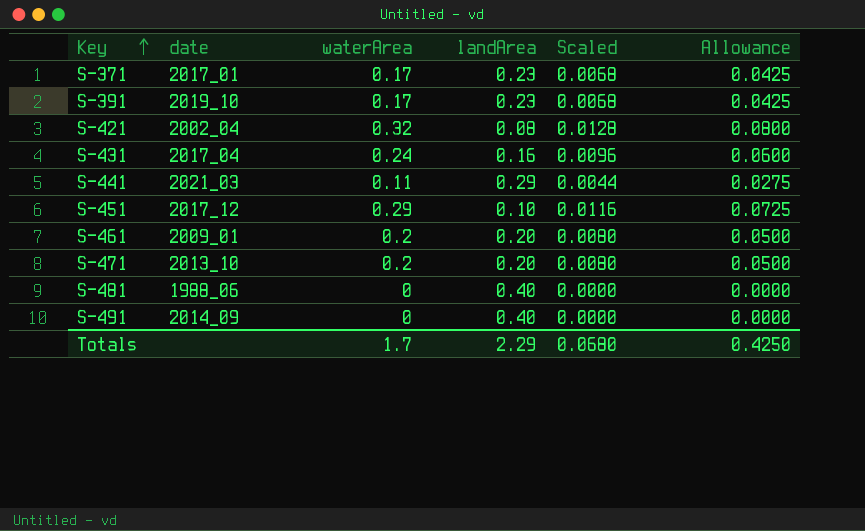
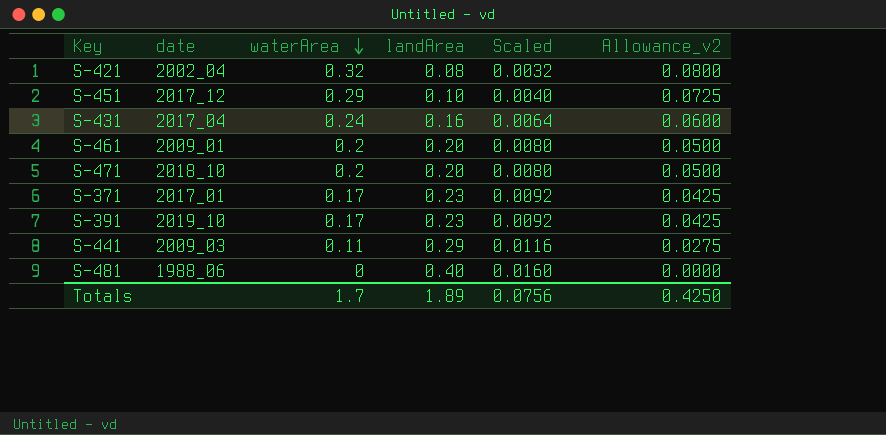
row order: Key ascending -> waterArea descending
column Scaled | formula: [waterArea] * 0.04 -> [landArea] * 0.04
column name: Allowance -> Allowance_v2
row S-491: 2014_09 | 0 | 0.40 | 0.0000 | 0.0000 -> none
S-471 | date: 2013_10 -> 2018_10
S-441 | date: 2021_03 -> 2009_03
Totals | landArea: 2.29 -> 1.89
Totals | Scaled: 0.0680 -> 0.0756

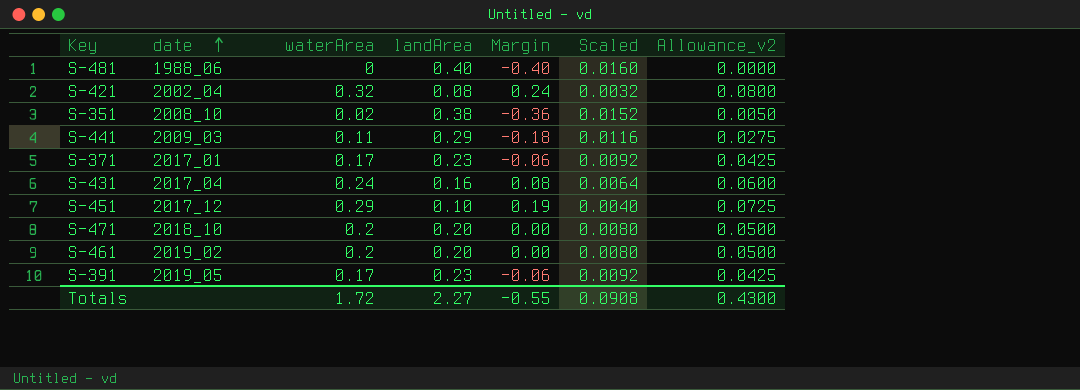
row order: waterArea descending -> date ascending
column Margin | formula: none -> [waterArea] - [landArea]
row S-351: none -> 2008_10 | 0.02 | 0.38 | -0.36 | 0.0152 | 0.0050
S-461 | date: 2009_01 -> 2019_02
S-391 | date: 2019_10 -> 2019_05
Totals | waterArea: 1.7 -> 1.72
Totals | landArea: 1.89 -> 2.27
Totals | Scaled: 0.0756 -> 0.0908
Totals | Allowance_v2: 0.4250 -> 0.4300

